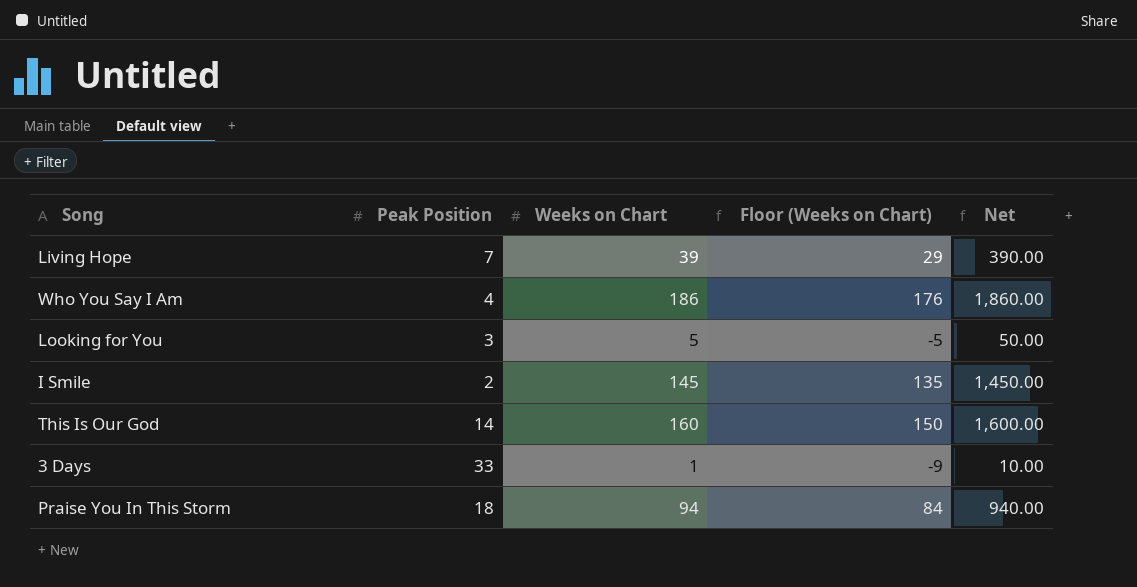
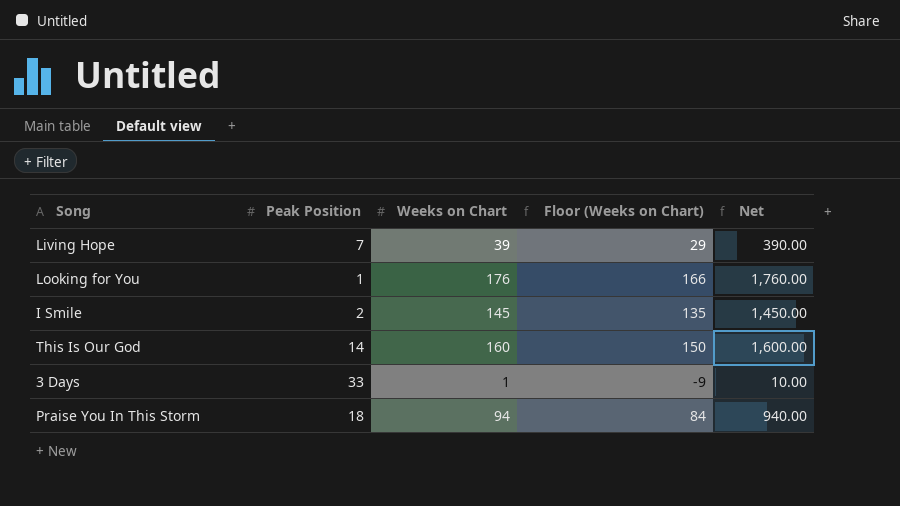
row Who You Say I Am: 4 | 186 | 176 | 1,860.00 -> none
Looking for You | Peak Position: 3 -> 1
Looking for You | Weeks on Chart: 5 -> 176
Looking for You | Floor (Weeks on Chart): -5 -> 166
Looking for You | Net: 50.00 -> 1,760.00

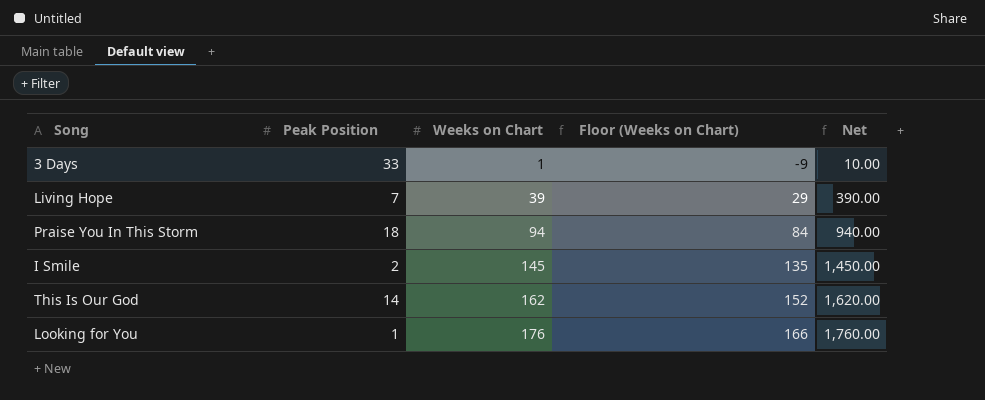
row order: none -> Weeks on Chart ascending
This Is Our God | Weeks on Chart: 160 -> 162
This Is Our God | Floor (Weeks on Chart): 150 -> 152
This Is Our God | Net: 1,600.00 -> 1,620.00

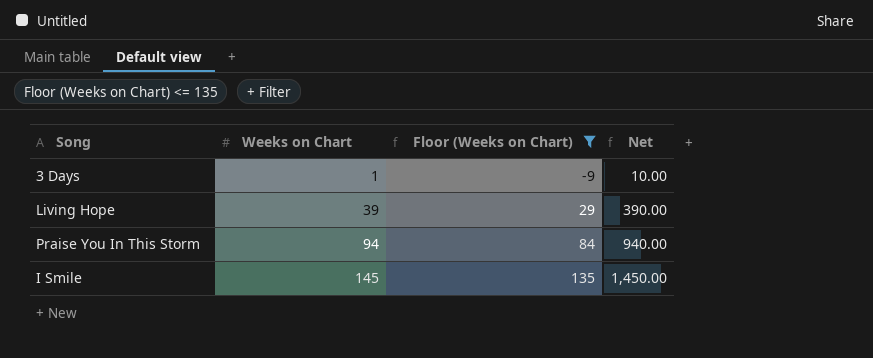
filter: none -> Floor (Weeks on Chart) <= 135
column Peak Position | position: 2 -> none

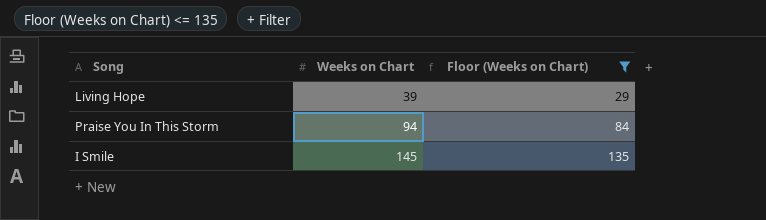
column Net | formula: [Weeks on Chart] * 10 -> none
row 3 Days: 1 | -9 | 10.00 -> none

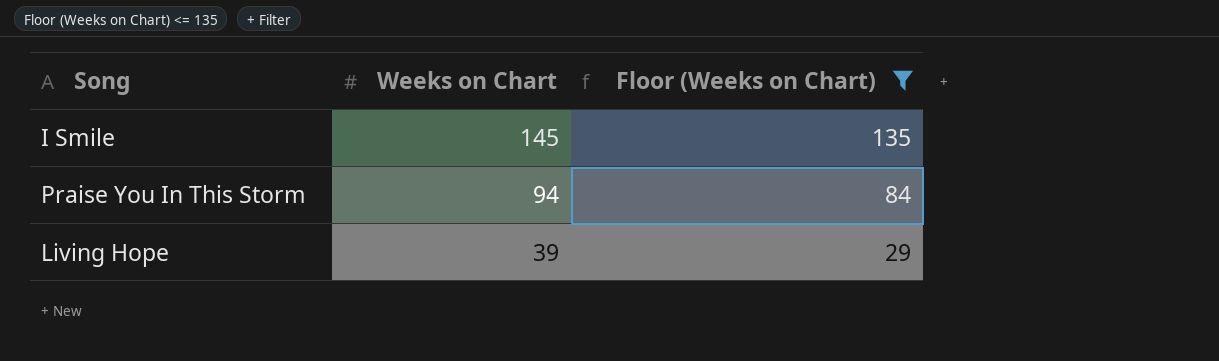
row order: Weeks on Chart ascending -> Weeks on Chart descending

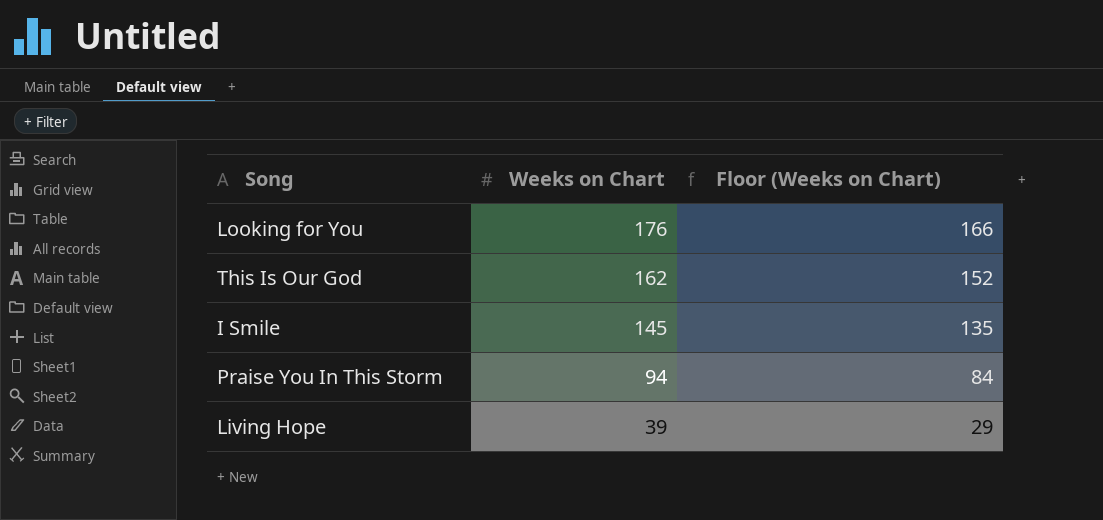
filter: Floor (Weeks on Chart) <= 135 -> none

